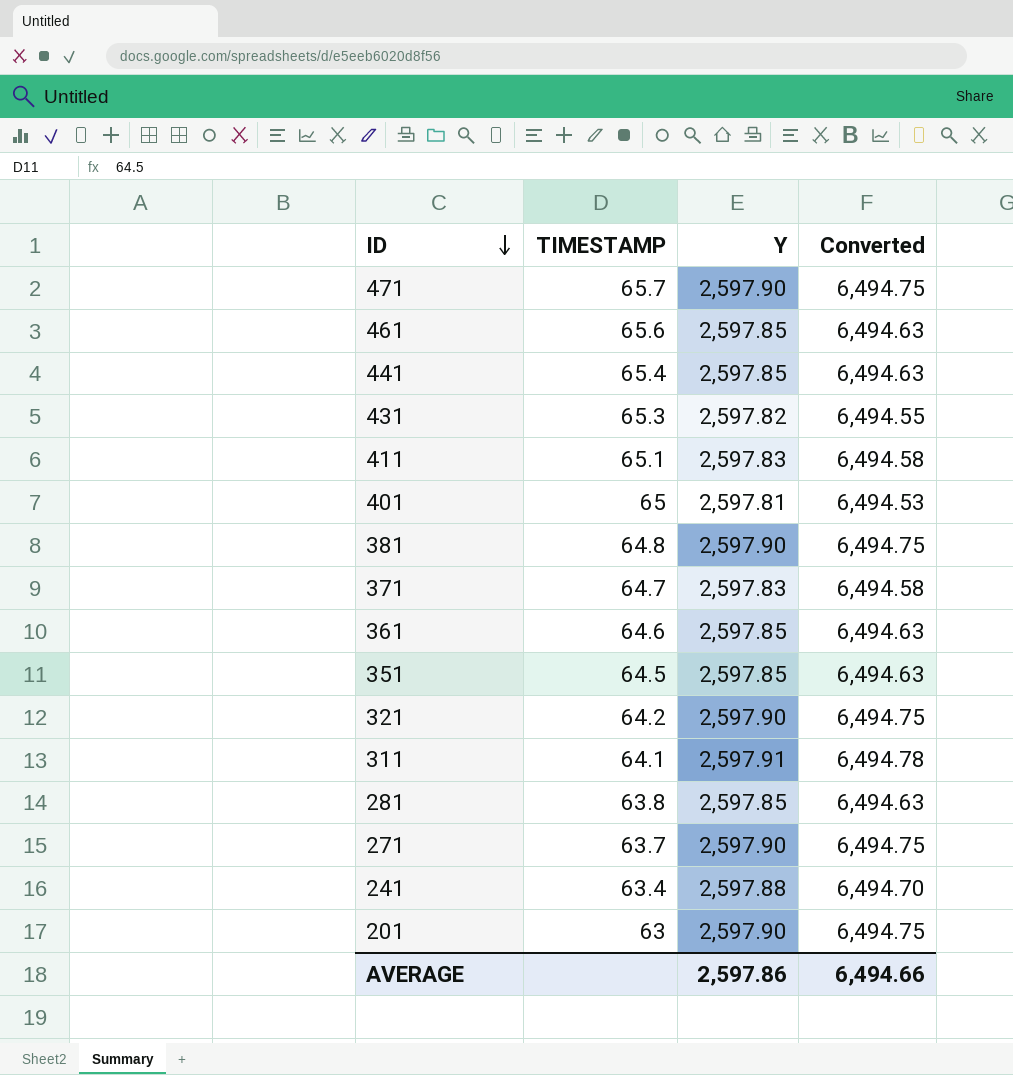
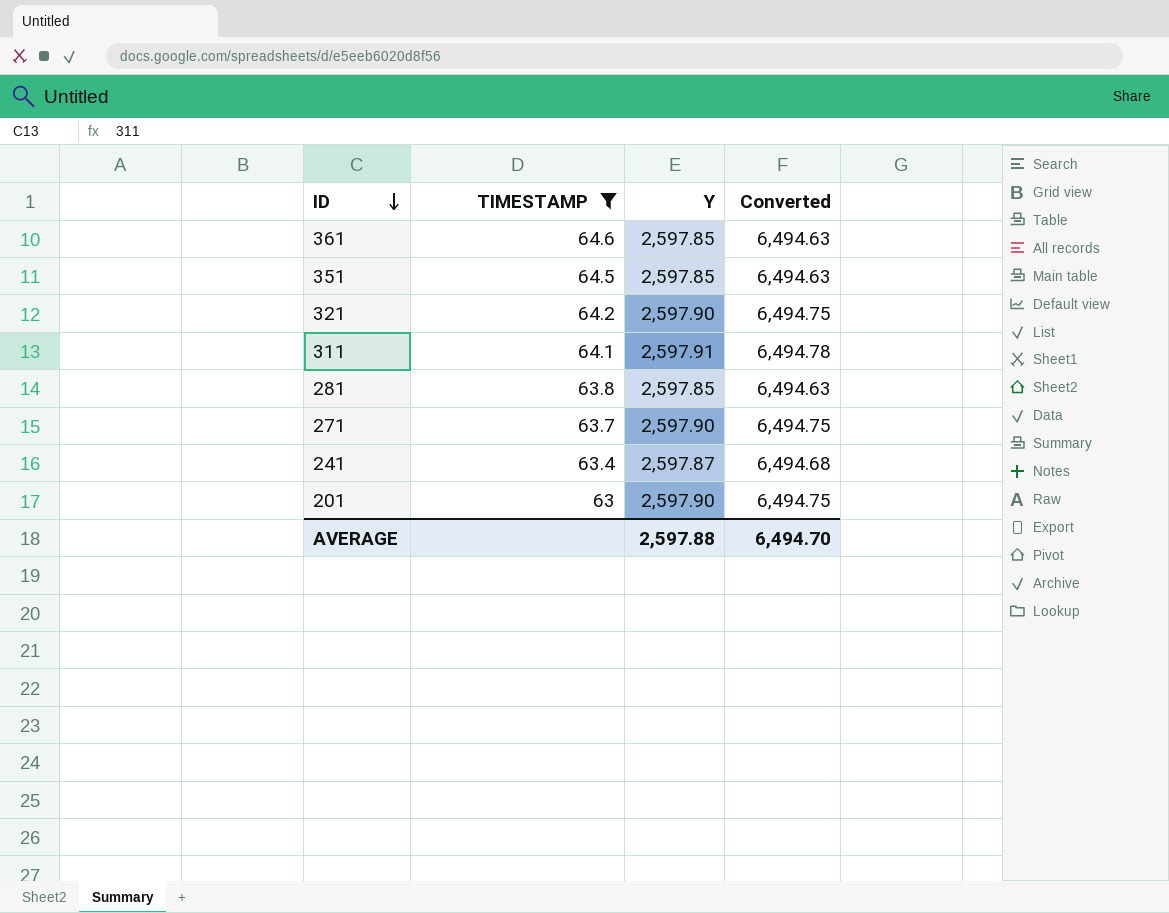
filter: none -> TIMESTAMP <= 64.6
241 | Y: 2,597.88 -> 2,597.87
241 | Converted: 6,494.70 -> 6,494.68
AVERAGE | Y: 2,597.86 -> 2,597.88
AVERAGE | Converted: 6,494.66 -> 6,494.70

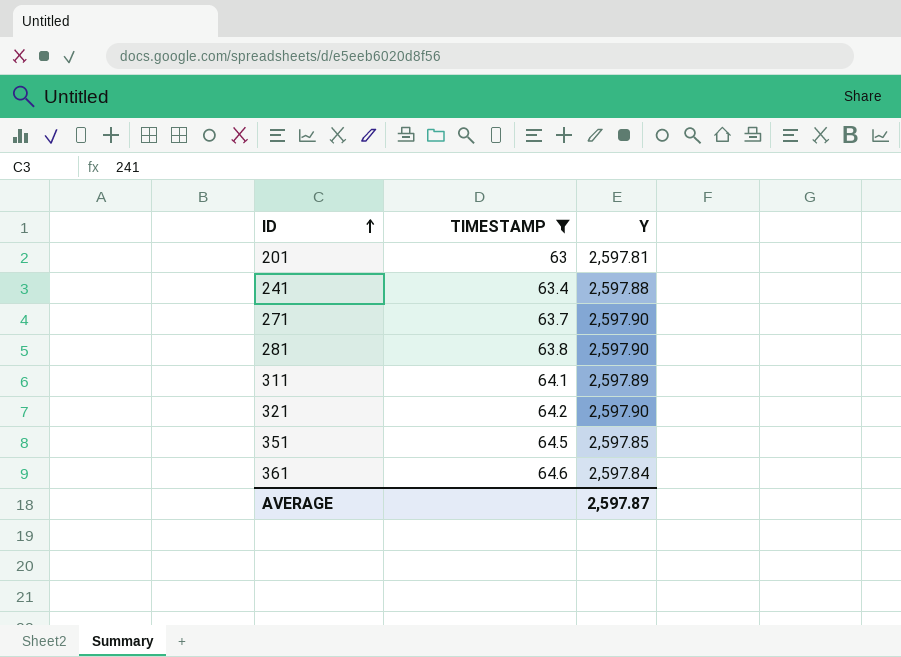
row order: ID descending -> ID ascending
column Converted | formula: [Y] * 2.5 -> none
201 | Y: 2,597.90 -> 2,597.81
241 | Y: 2,597.87 -> 2,597.88
281 | Y: 2,597.85 -> 2,597.90
311 | Y: 2,597.91 -> 2,597.89
361 | Y: 2,597.85 -> 2,597.84
AVERAGE | Y: 2,597.88 -> 2,597.87

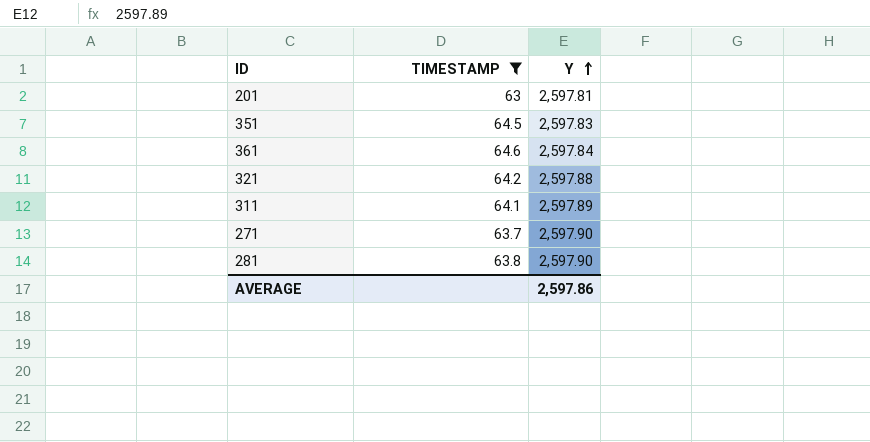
row order: ID ascending -> Y ascending
row 241: 63.4 | 2,597.88 -> none
351 | Y: 2,597.85 -> 2,597.83
321 | Y: 2,597.90 -> 2,597.88
AVERAGE | Y: 2,597.87 -> 2,597.86

